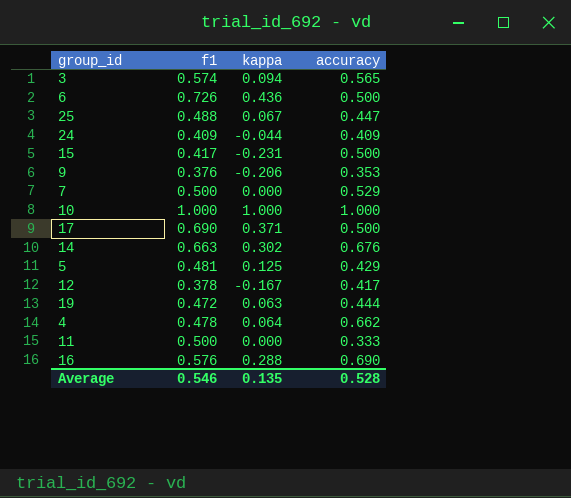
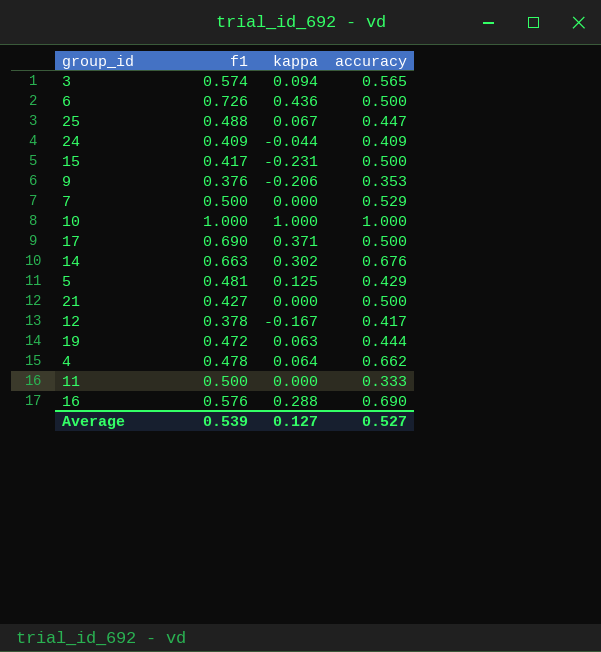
row 21: none -> 0.427 | 0.000 | 0.500
Average | f1: 0.546 -> 0.539
Average | kappa: 0.135 -> 0.127
Average | accuracy: 0.528 -> 0.527

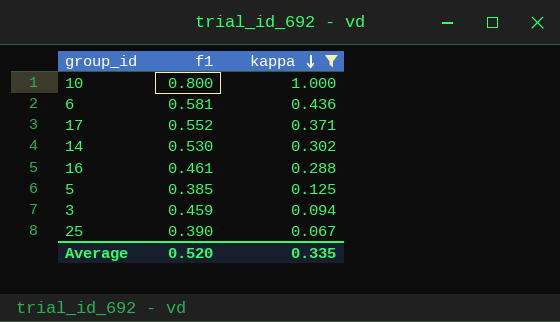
filter: none -> kappa >= 0.067
row order: none -> kappa descending
column accuracy | position: 4 -> none
10 | f1: 1.000 -> 0.800
6 | f1: 0.726 -> 0.581
17 | f1: 0.690 -> 0.552
14 | f1: 0.663 -> 0.530
16 | f1: 0.576 -> 0.461
5 | f1: 0.481 -> 0.385
3 | f1: 0.574 -> 0.459
25 | f1: 0.488 -> 0.390
Average | f1: 0.539 -> 0.520
Average | kappa: 0.127 -> 0.335

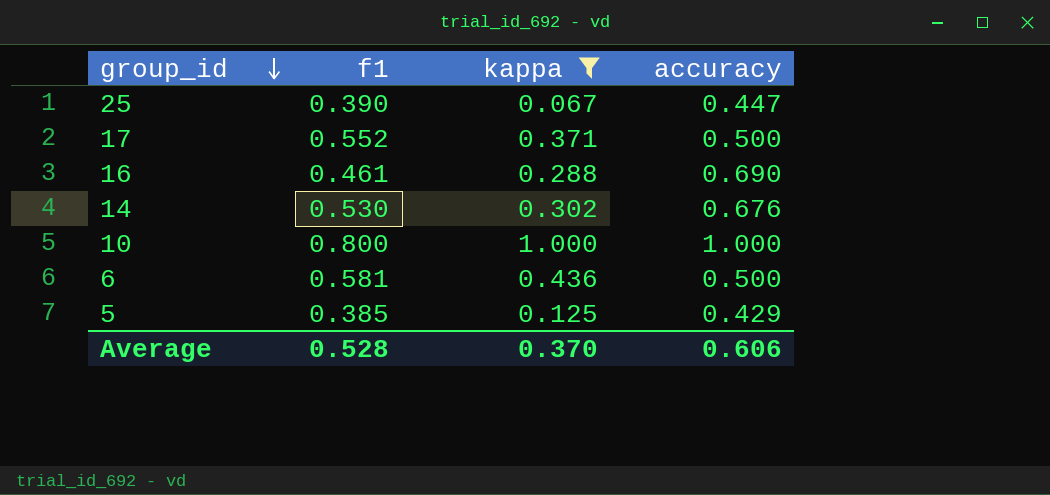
row order: kappa descending -> group_id descending
column accuracy | position: none -> 4
row 3: 0.459 | 0.094 -> none
Average | f1: 0.520 -> 0.528
Average | kappa: 0.335 -> 0.370

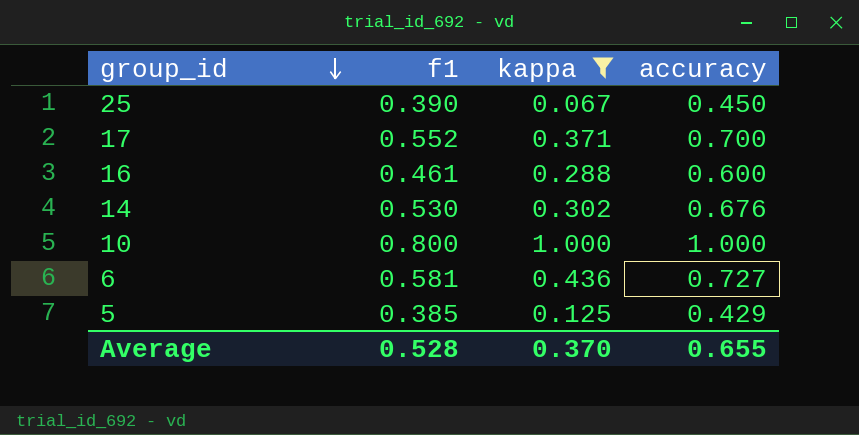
25 | accuracy: 0.447 -> 0.450
17 | accuracy: 0.500 -> 0.700
16 | accuracy: 0.690 -> 0.600
6 | accuracy: 0.500 -> 0.727
Average | accuracy: 0.606 -> 0.655

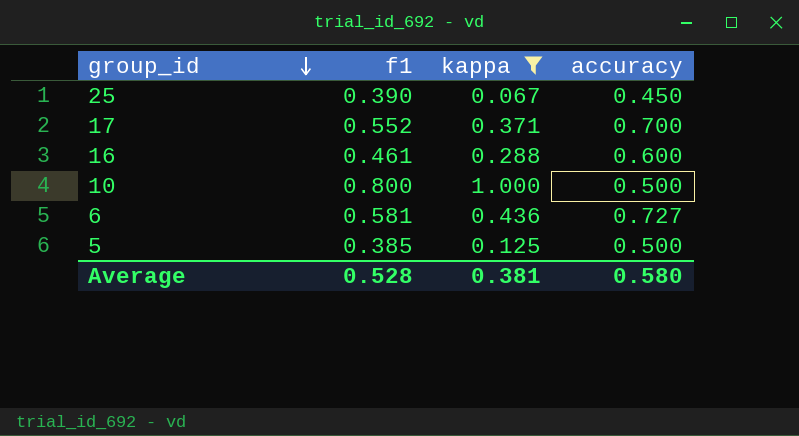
row 14: 0.530 | 0.302 | 0.676 -> none
10 | accuracy: 1.000 -> 0.500
5 | accuracy: 0.429 -> 0.500
Average | kappa: 0.370 -> 0.381
Average | accuracy: 0.655 -> 0.580

